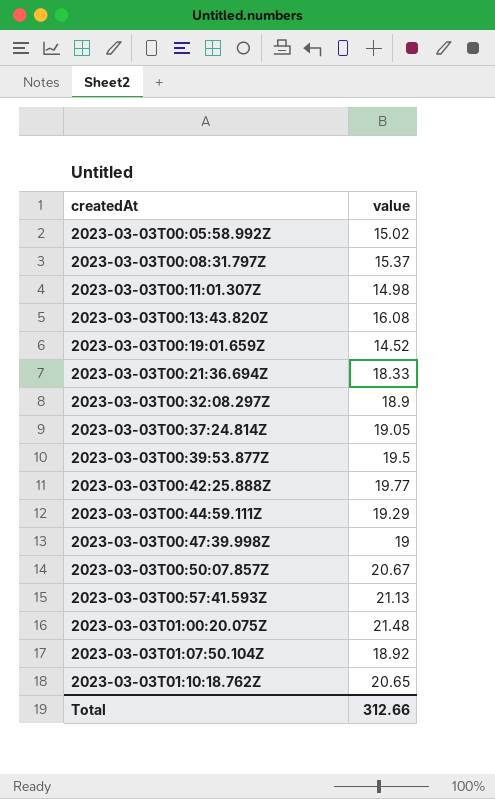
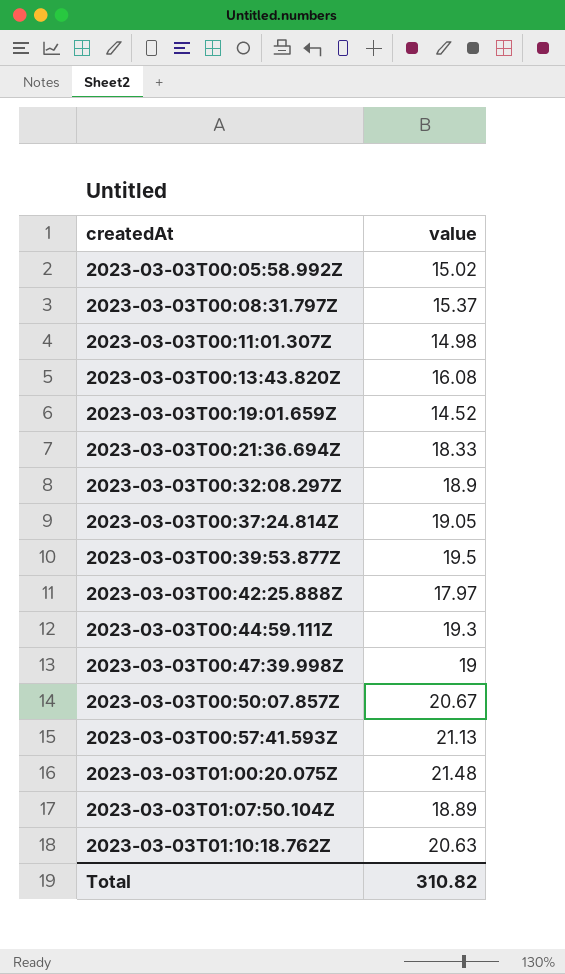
2023-03-03T00:42:25.888Z | value: 19.77 -> 17.97
2023-03-03T00:44:59.111Z | value: 19.29 -> 19.3
2023-03-03T01:07:50.104Z | value: 18.92 -> 18.89
2023-03-03T01:10:18.762Z | value: 20.65 -> 20.63
Total | value: 312.66 -> 310.82

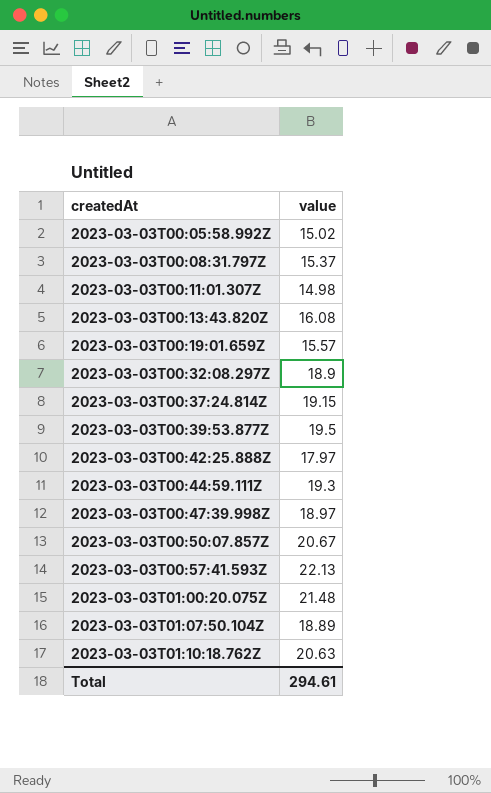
row 2023-03-03T00:21:36.694Z: 18.33 -> none
2023-03-03T00:19:01.659Z | value: 14.52 -> 15.57
2023-03-03T00:37:24.814Z | value: 19.05 -> 19.15
2023-03-03T00:47:39.998Z | value: 19 -> 18.97
2023-03-03T00:57:41.593Z | value: 21.13 -> 22.13
Total | value: 310.82 -> 294.61

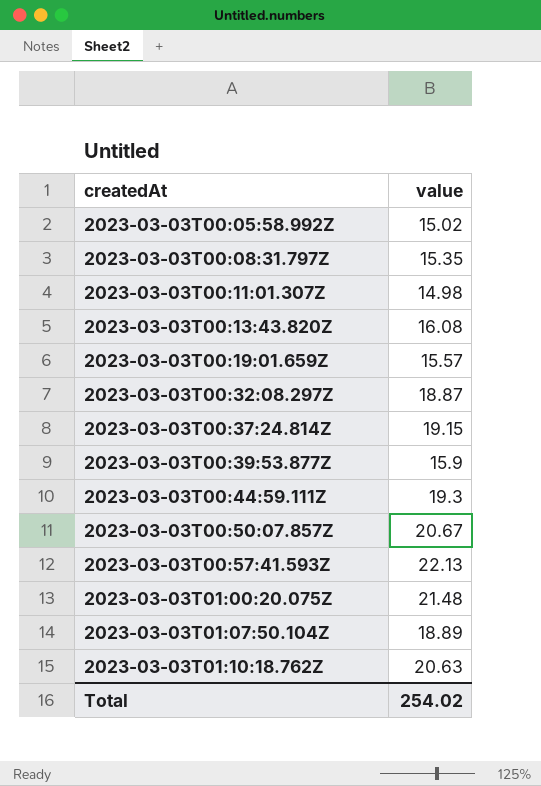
row 2023-03-03T00:42:25.888Z: 17.97 -> none
row 2023-03-03T00:47:39.998Z: 18.97 -> none
2023-03-03T00:08:31.797Z | value: 15.37 -> 15.35
2023-03-03T00:32:08.297Z | value: 18.9 -> 18.87
2023-03-03T00:39:53.877Z | value: 19.5 -> 15.9
Total | value: 294.61 -> 254.02

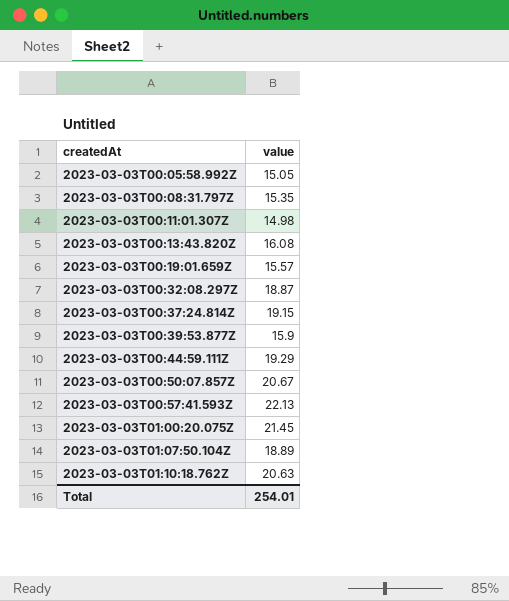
2023-03-03T00:05:58.992Z | value: 15.02 -> 15.05
2023-03-03T00:44:59.111Z | value: 19.3 -> 19.29
2023-03-03T01:00:20.075Z | value: 21.48 -> 21.45
Total | value: 254.02 -> 254.01

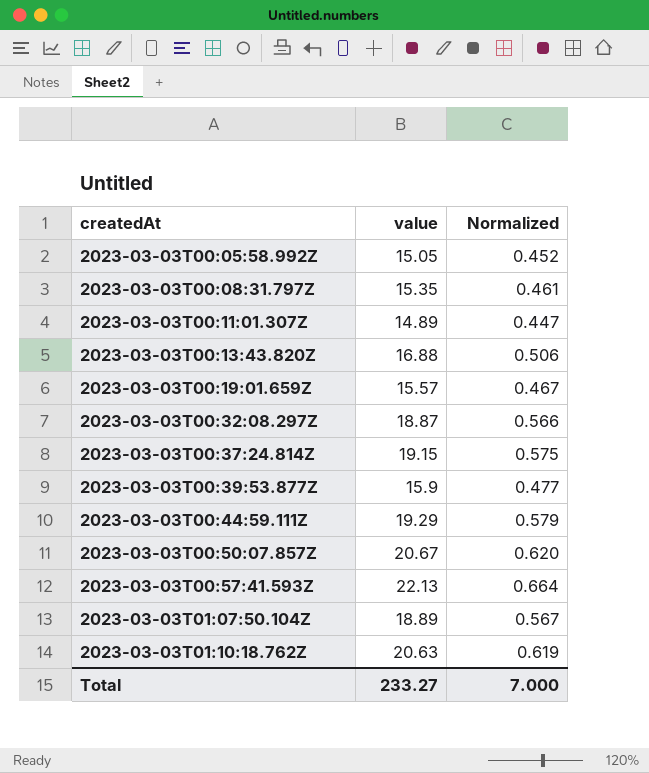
column Normalized | formula: none -> [value] * 0.03
row 2023-03-03T01:00:20.075Z: 21.45 -> none
2023-03-03T00:11:01.307Z | value: 14.98 -> 14.89
2023-03-03T00:13:43.820Z | value: 16.08 -> 16.88
Total | value: 254.01 -> 233.27

